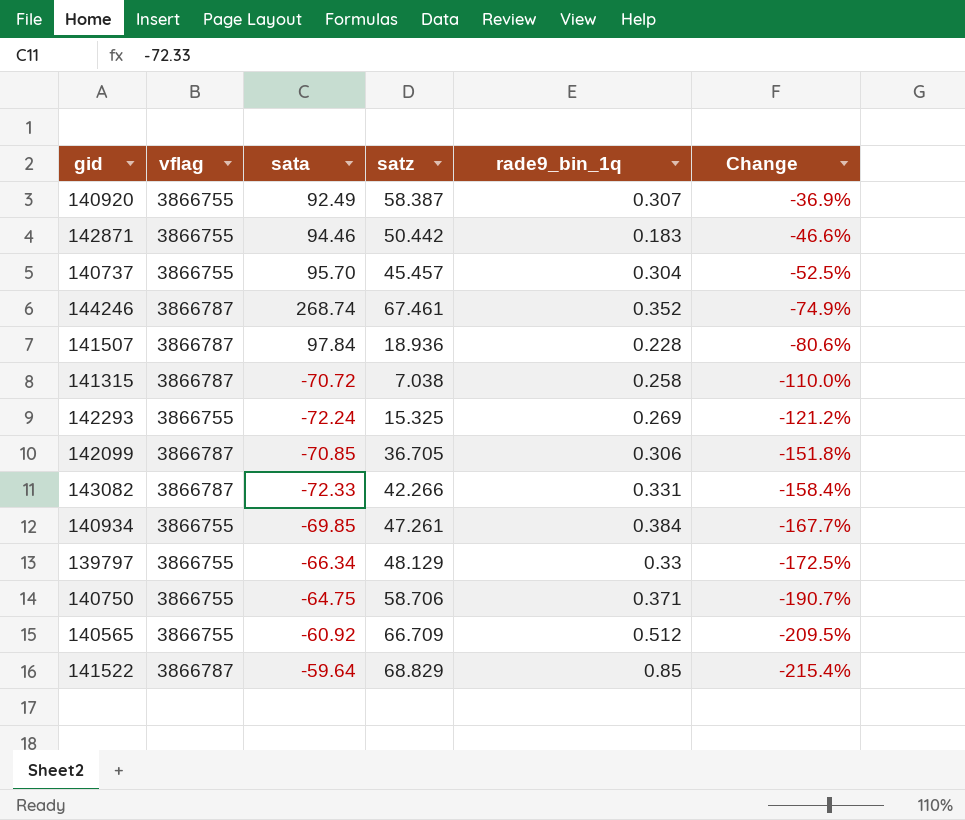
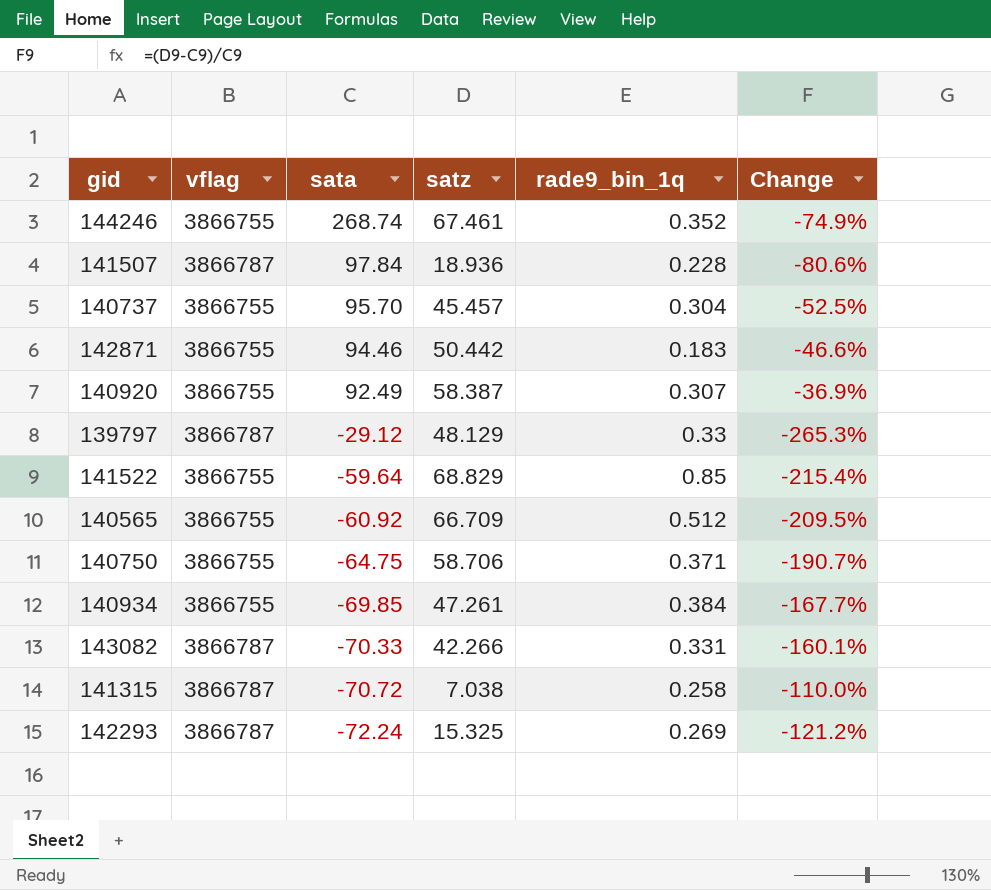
row order: Change descending -> sata descending
row 142099: 3866787 | -70.85 | 36.705 | 0.306 | -151.8% -> none
144246 | vflag: 3866787 -> 3866755
139797 | vflag: 3866755 -> 3866787
139797 | sata: -66.34 -> -29.12
139797 | Change: -172.5% -> -265.3%
141522 | vflag: 3866787 -> 3866755
143082 | sata: -72.33 -> -70.33
143082 | Change: -158.4% -> -160.1%
142293 | vflag: 3866755 -> 3866787

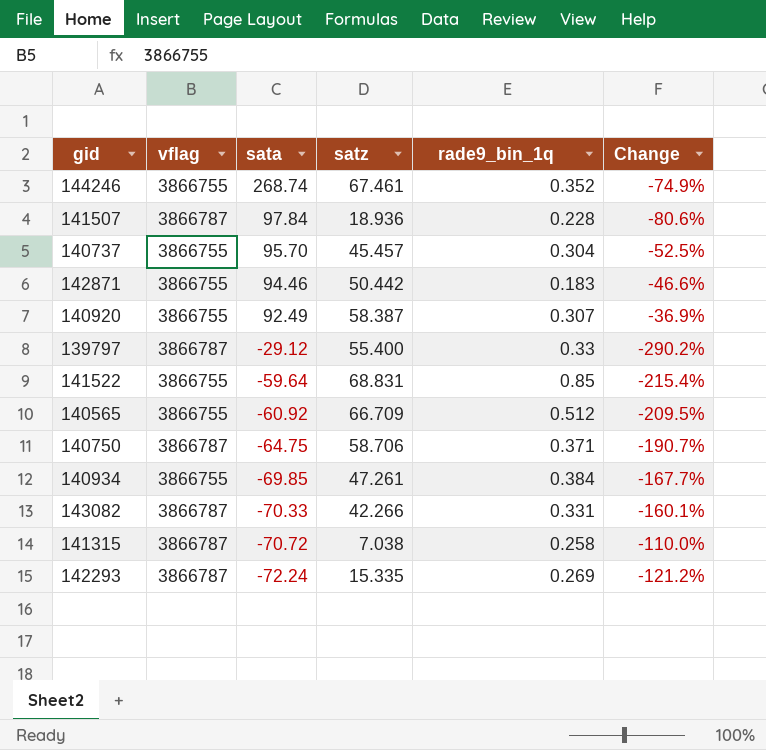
139797 | satz: 48.129 -> 55.400
139797 | Change: -265.3% -> -290.2%
141522 | satz: 68.829 -> 68.831
140750 | vflag: 3866755 -> 3866787
142293 | satz: 15.325 -> 15.335

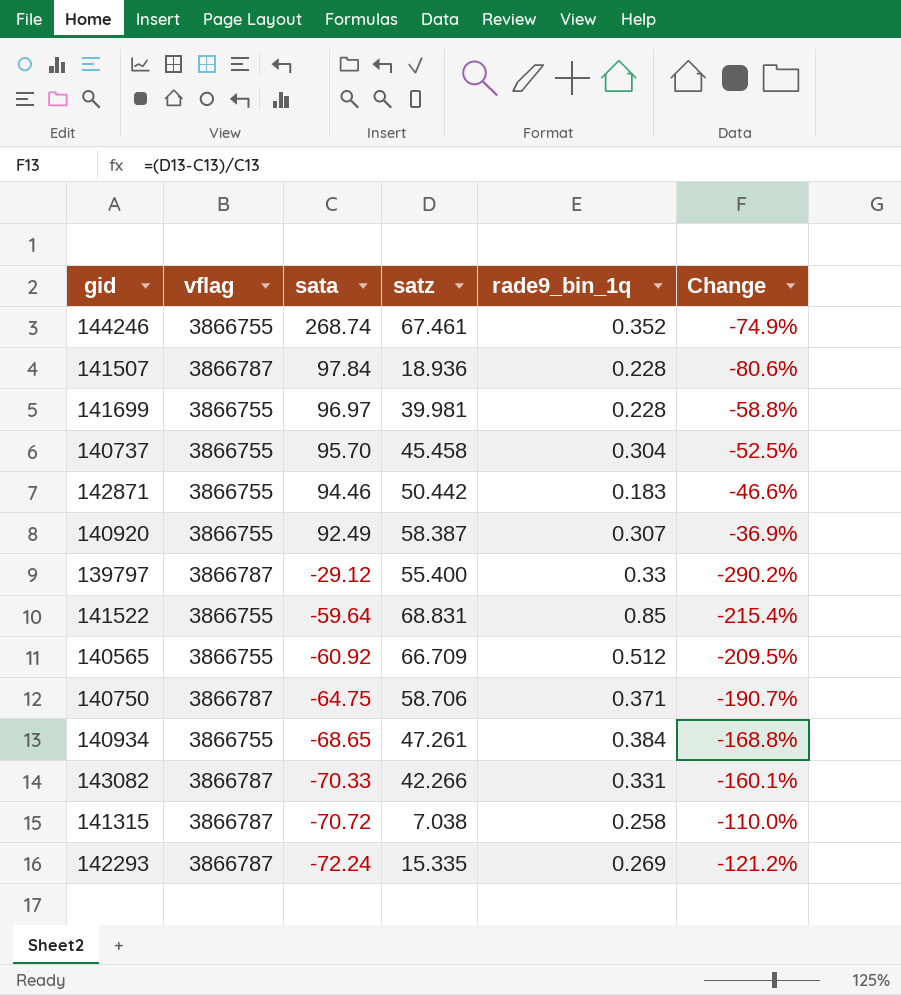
row 141699: none -> 3866755 | 96.97 | 39.981 | 0.228 | -58.8%
140737 | satz: 45.457 -> 45.458
140934 | sata: -69.85 -> -68.65
140934 | Change: -167.7% -> -168.8%

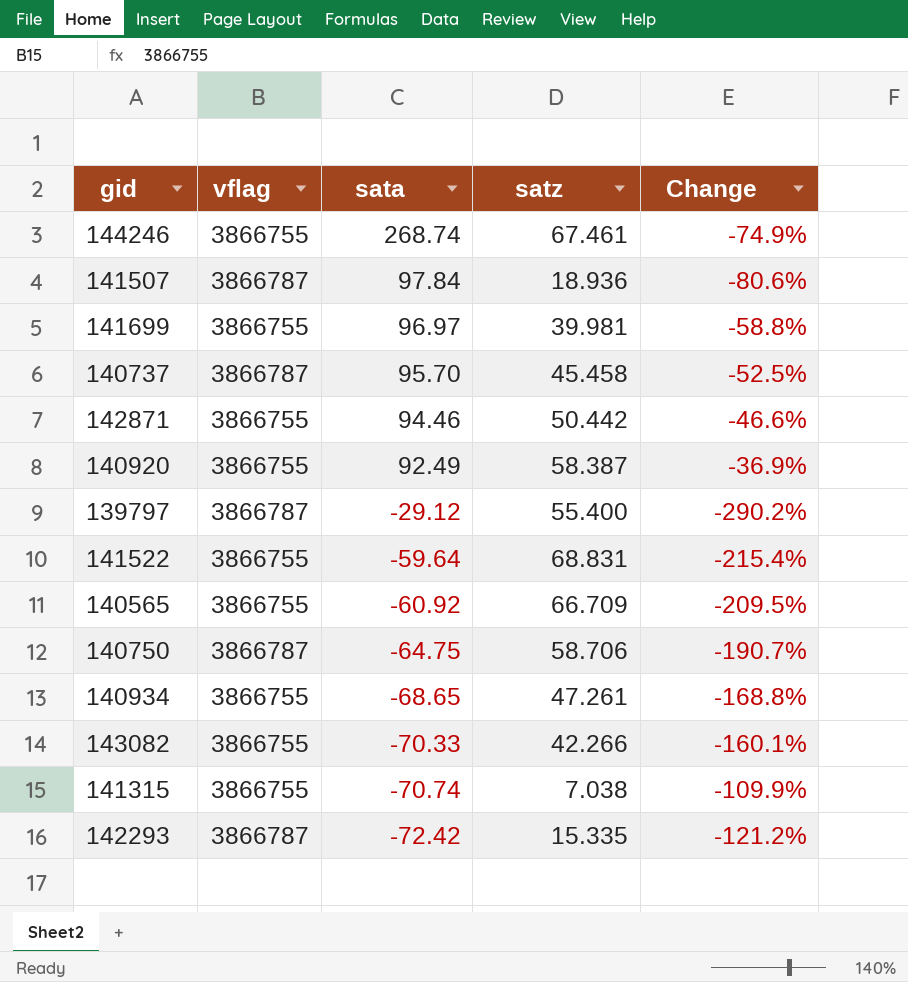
column rade9_bin_1q | position: 5 -> none
140737 | vflag: 3866755 -> 3866787
143082 | vflag: 3866787 -> 3866755
141315 | vflag: 3866787 -> 3866755
141315 | sata: -70.72 -> -70.74
141315 | Change: -110.0% -> -109.9%
142293 | sata: -72.24 -> -72.42

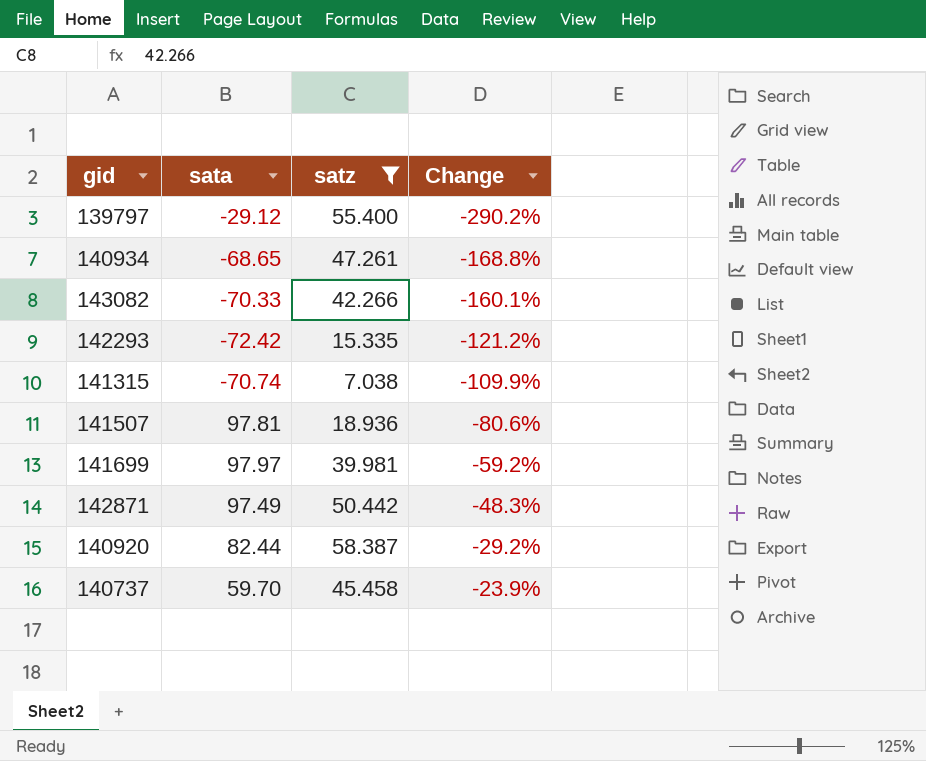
filter: none -> satz <= 58.387
row order: sata descending -> Change ascending
column vflag | position: 2 -> none
141507 | sata: 97.84 -> 97.81
141699 | sata: 96.97 -> 97.97
141699 | Change: -58.8% -> -59.2%
142871 | sata: 94.46 -> 97.49
142871 | Change: -46.6% -> -48.3%
140920 | sata: 92.49 -> 82.44
140920 | Change: -36.9% -> -29.2%
140737 | sata: 95.70 -> 59.70
140737 | Change: -52.5% -> -23.9%

